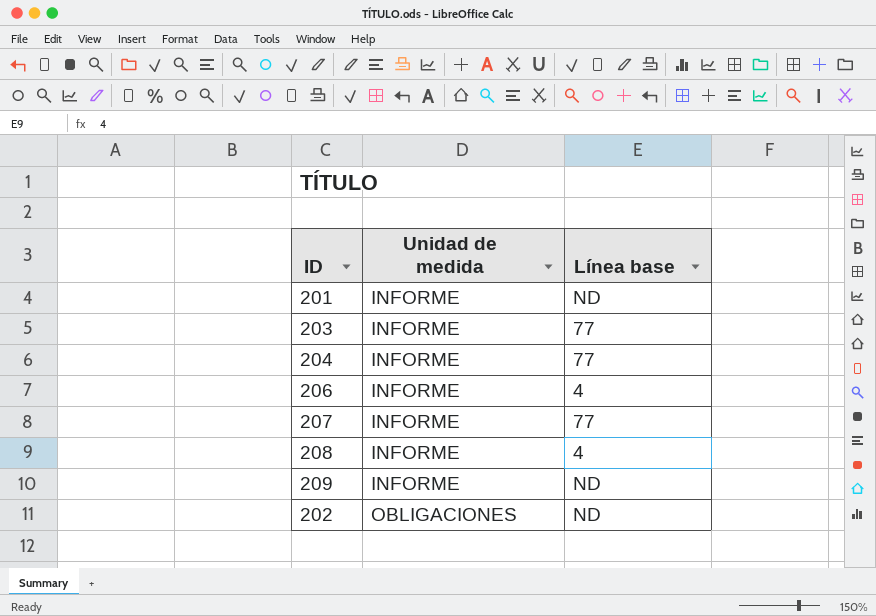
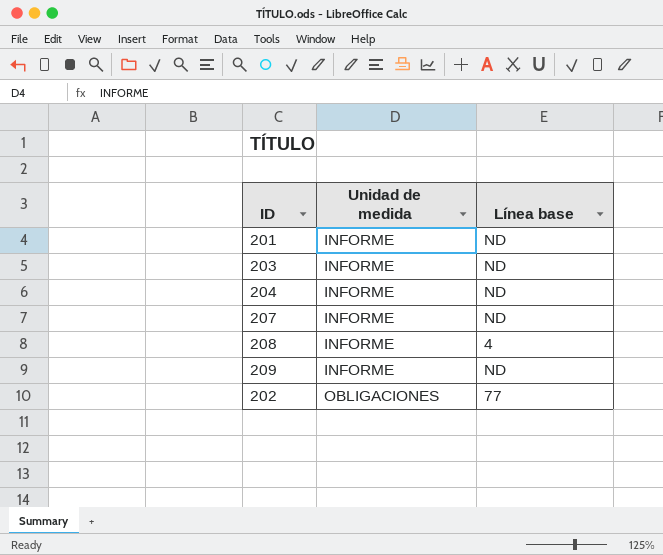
row 206: INFORME | 4 -> none
203 | Línea base: 77 -> ND
204 | Línea base: 77 -> ND
207 | Línea base: 77 -> ND
202 | Línea base: ND -> 77

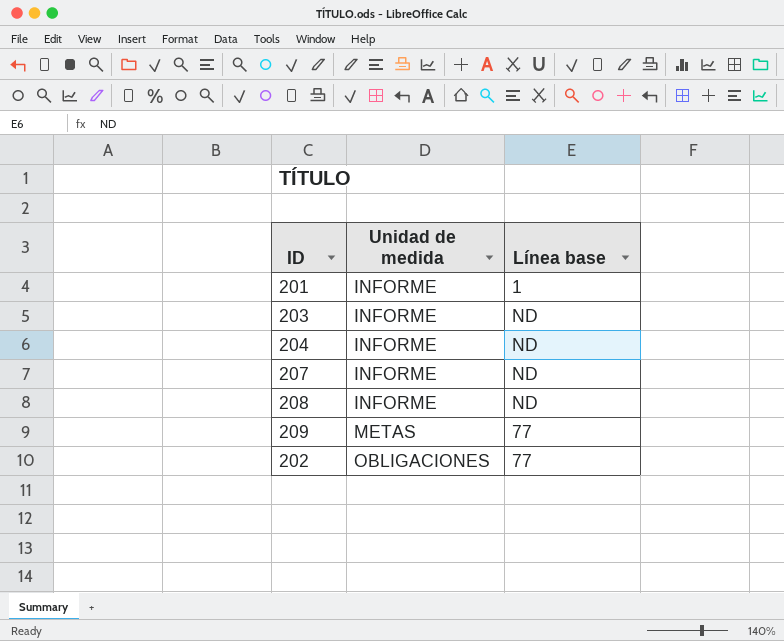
201 | Línea base: ND -> 1
208 | Línea base: 4 -> ND
209 | Unidad de medida: INFORME -> METAS
209 | Línea base: ND -> 77

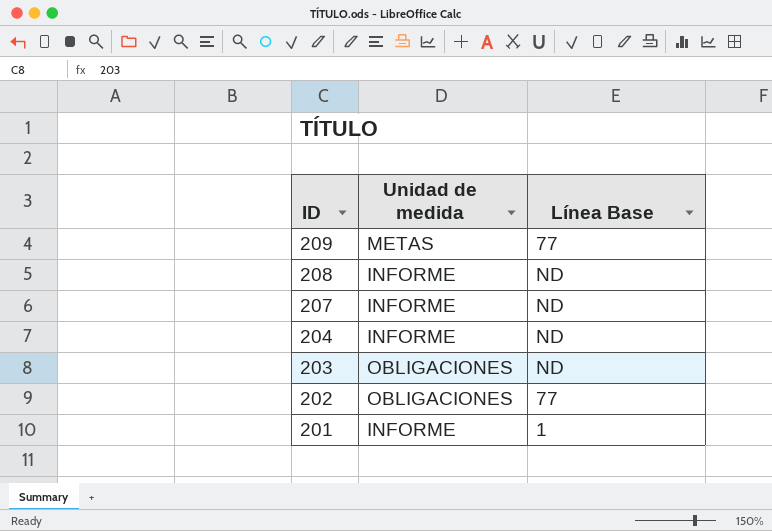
row order: Unidad de medida ascending -> ID descending
column name: Línea base -> Línea Base
203 | Unidad de medida: INFORME -> OBLIGACIONES

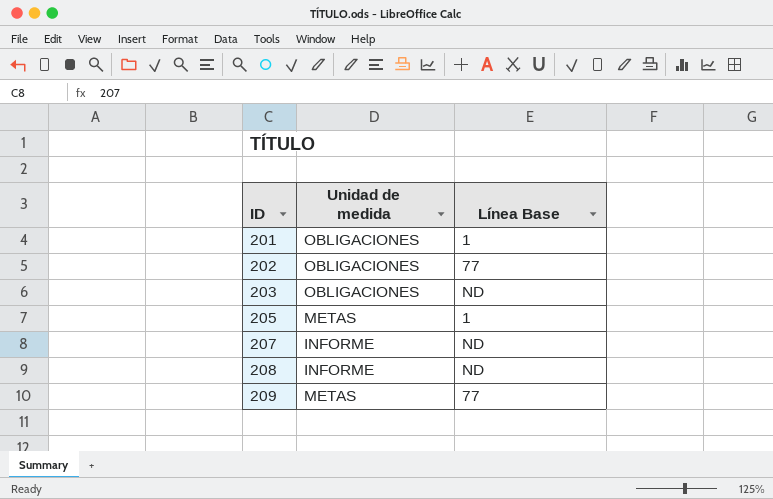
row order: ID descending -> ID ascending
row 204: INFORME | ND -> none
201 | Unidad de medida: INFORME -> OBLIGACIONES
row 205: none -> METAS | 1

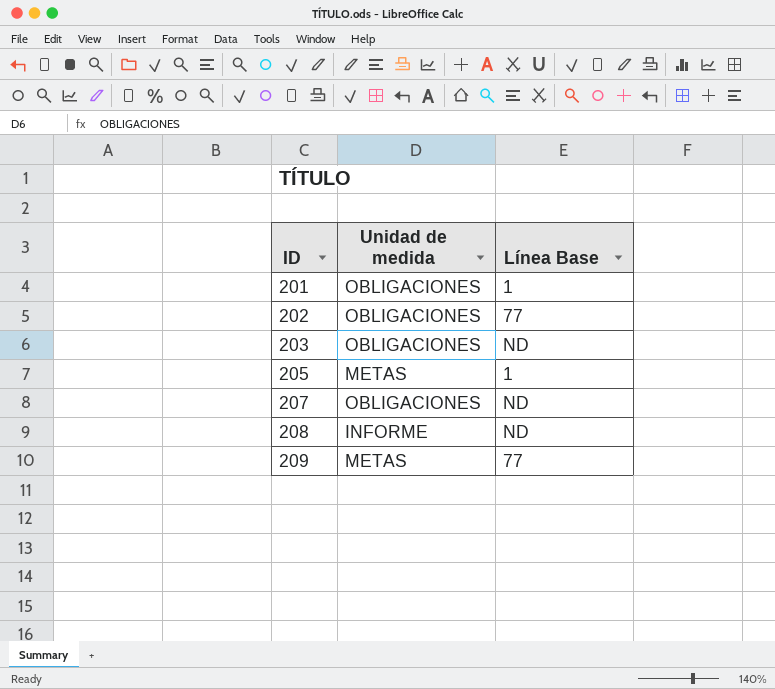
207 | Unidad de medida: INFORME -> OBLIGACIONES

